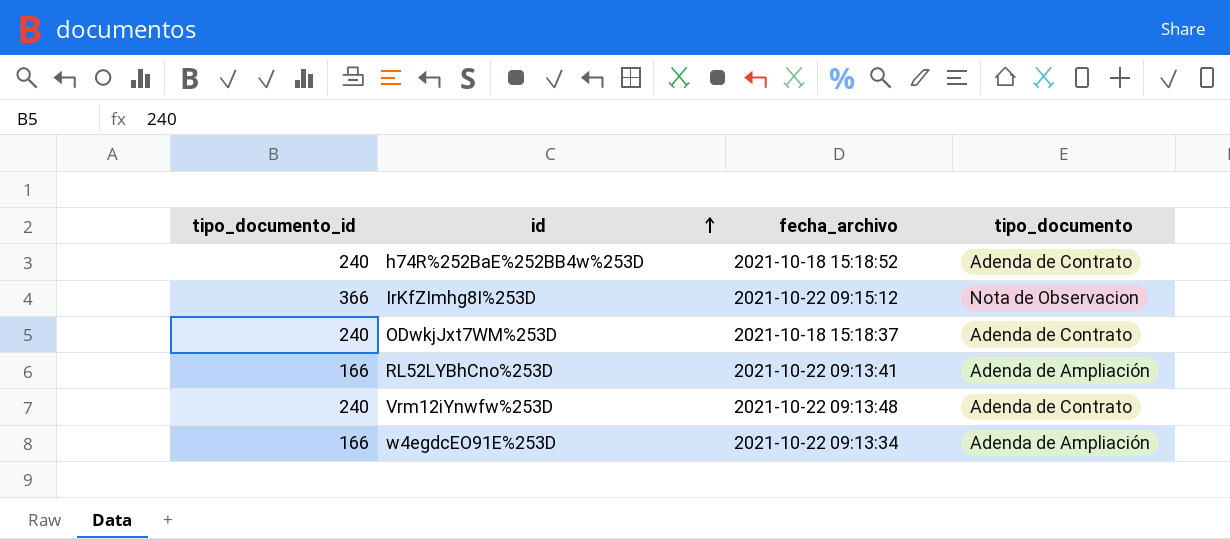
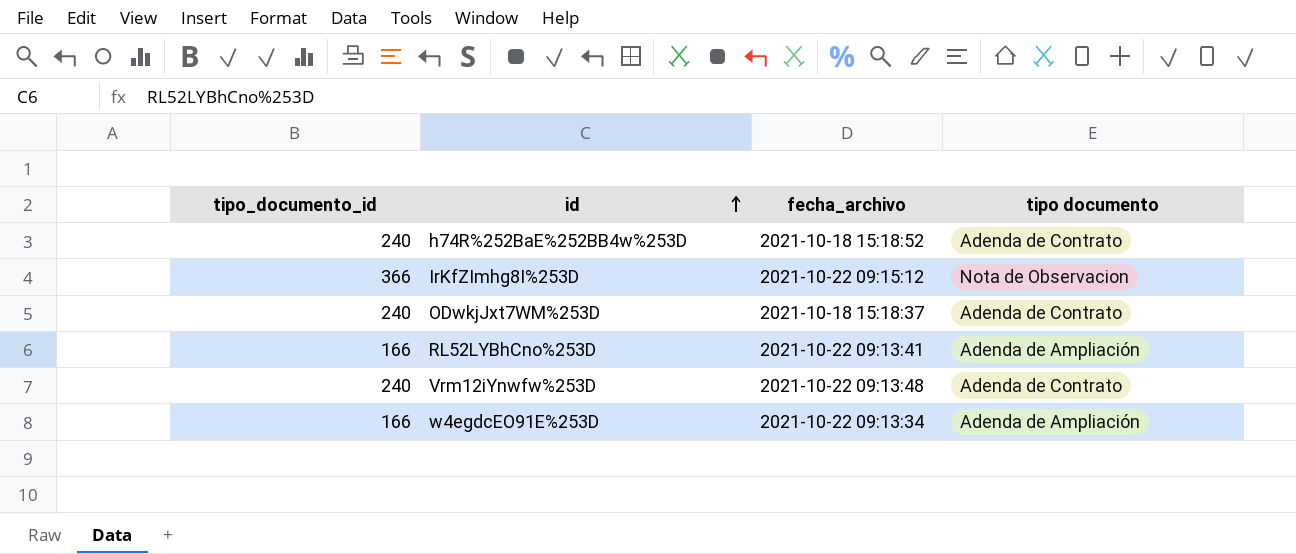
column name: tipo_documento -> tipo documento

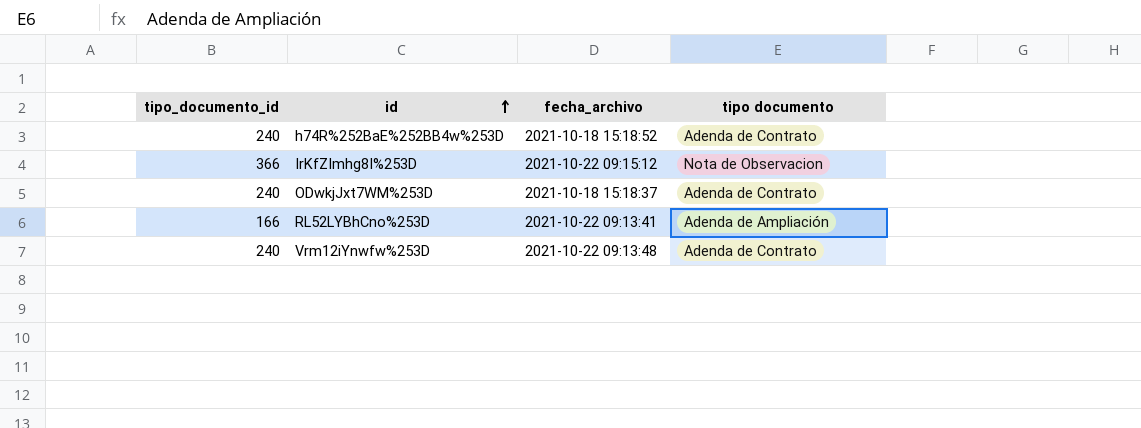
row w4egdcEO91E%253D: 166 | 2021-10-22 09:13:34 | Adenda de Ampliación -> none

